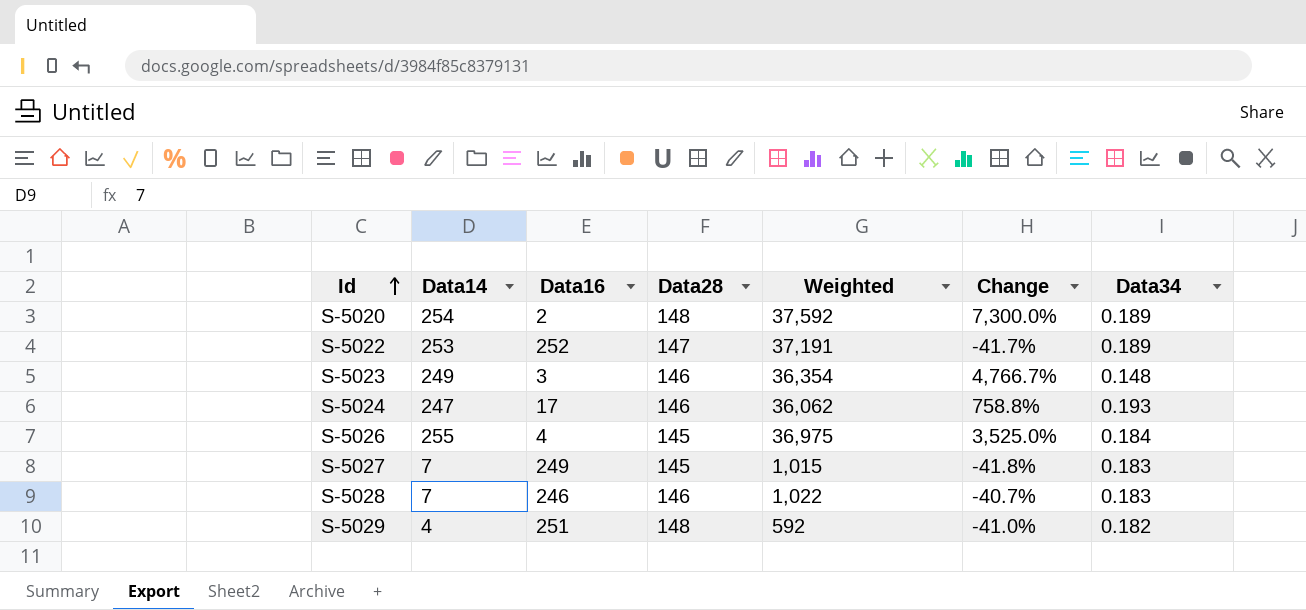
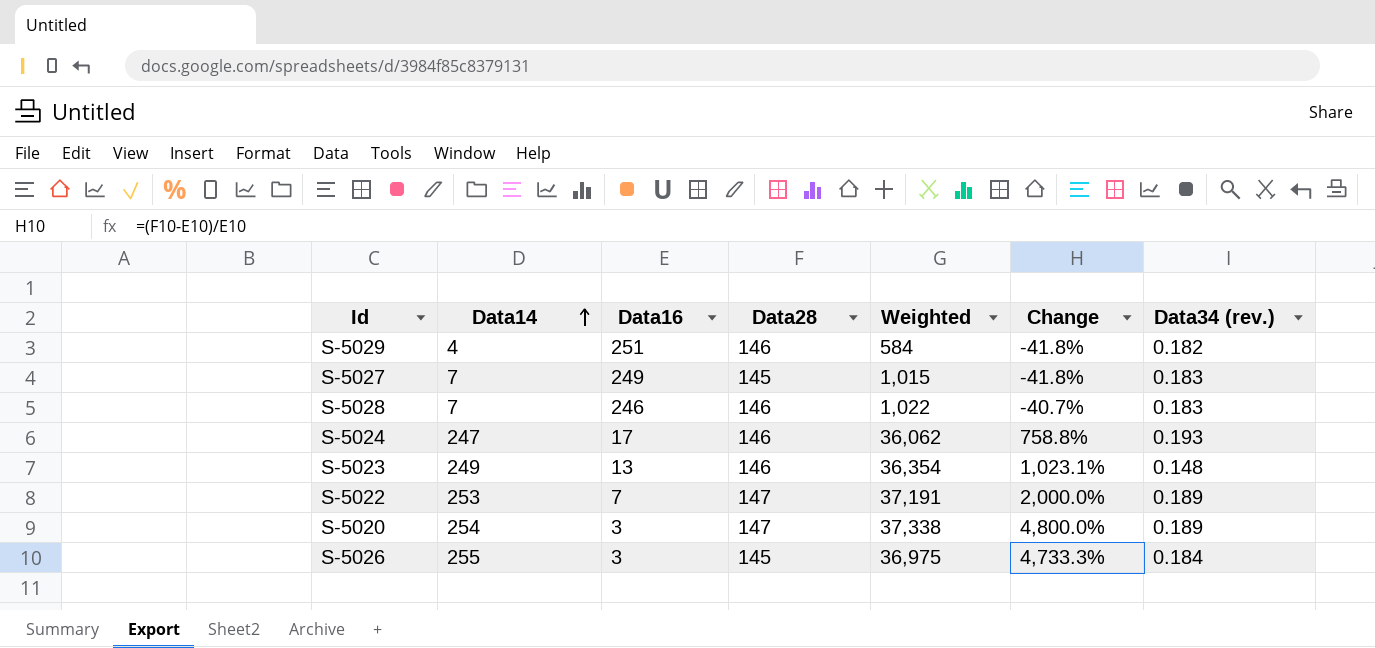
row order: Id ascending -> Data14 ascending
column name: Data34 -> Data34 (rev.)
S-5029 | Data28: 148 -> 146
S-5029 | Weighted: 592 -> 584
S-5029 | Change: -41.0% -> -41.8%
S-5023 | Data16: 3 -> 13
S-5023 | Change: 4,766.7% -> 1,023.1%
S-5022 | Data16: 252 -> 7
S-5022 | Change: -41.7% -> 2,000.0%
S-5020 | Data16: 2 -> 3
S-5020 | Data28: 148 -> 147
S-5020 | Weighted: 37,592 -> 37,338
S-5020 | Change: 7,300.0% -> 4,800.0%
S-5026 | Data16: 4 -> 3
S-5026 | Change: 3,525.0% -> 4,733.3%

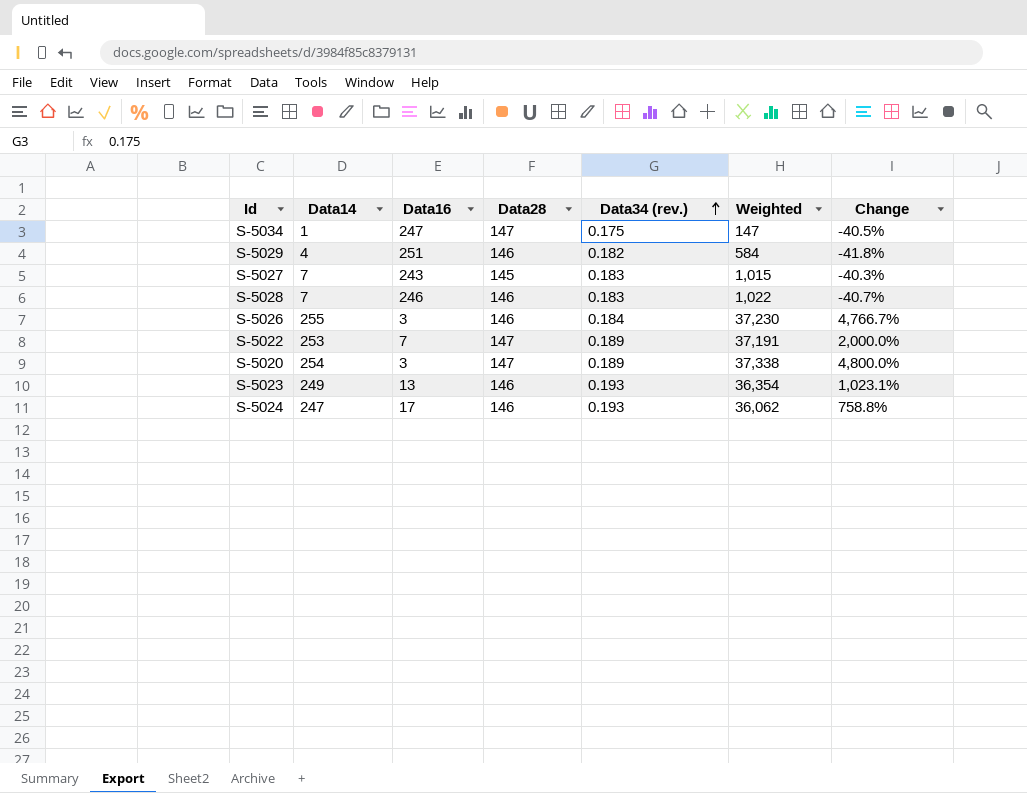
row order: Data14 ascending -> Data34 (rev.) ascending
column Data34 (rev.) | position: 7 -> 5
row S-5034: none -> 1 | 247 | 147 | 0.175 | 147 | -40.5%
S-5027 | Data16: 249 -> 243
S-5027 | Change: -41.8% -> -40.3%
S-5026 | Data28: 145 -> 146
S-5026 | Weighted: 36,975 -> 37,230
S-5026 | Change: 4,733.3% -> 4,766.7%
S-5023 | Data34 (rev.): 0.148 -> 0.193

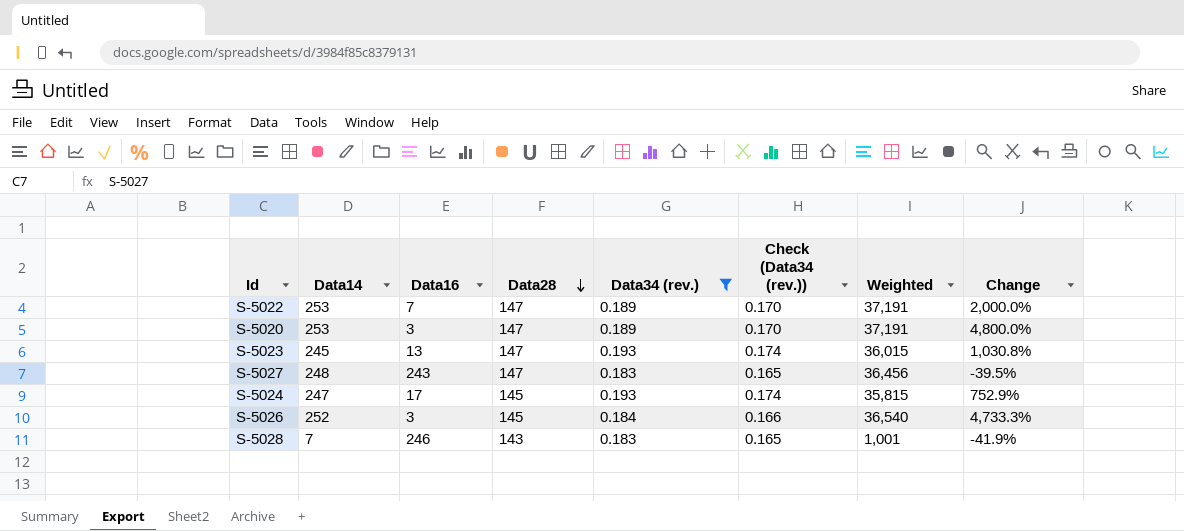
filter: none -> Data34 (rev.) >= 0.183
row order: Data34 (rev.) ascending -> Data28 descending
column Check (Data34 (rev.)) | formula: none -> [Data34 (rev.)] * 0.9
S-5020 | Data14: 254 -> 253
S-5020 | Weighted: 37,338 -> 37,191
S-5023 | Data14: 249 -> 245
S-5023 | Data28: 146 -> 147
S-5023 | Weighted: 36,354 -> 36,015
S-5023 | Change: 1,023.1% -> 1,030.8%
S-5027 | Data14: 7 -> 248
S-5027 | Data28: 145 -> 147
S-5027 | Weighted: 1,015 -> 36,456
S-5027 | Change: -40.3% -> -39.5%
S-5024 | Data28: 146 -> 145
S-5024 | Weighted: 36,062 -> 35,815
S-5024 | Change: 758.8% -> 752.9%
S-5026 | Data14: 255 -> 252
S-5026 | Data28: 146 -> 145
S-5026 | Weighted: 37,230 -> 36,540
S-5026 | Change: 4,766.7% -> 4,733.3%
S-5028 | Data28: 146 -> 143
S-5028 | Weighted: 1,022 -> 1,001
S-5028 | Change: -40.7% -> -41.9%

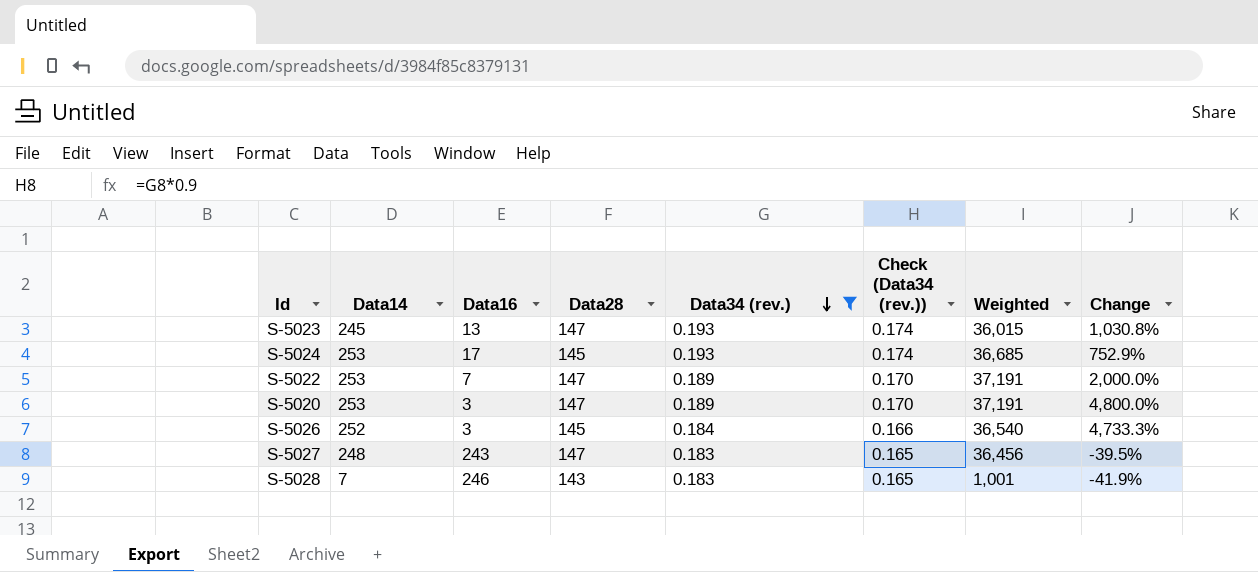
row order: Data28 descending -> Data34 (rev.) descending
S-5024 | Data14: 247 -> 253
S-5024 | Weighted: 35,815 -> 36,685

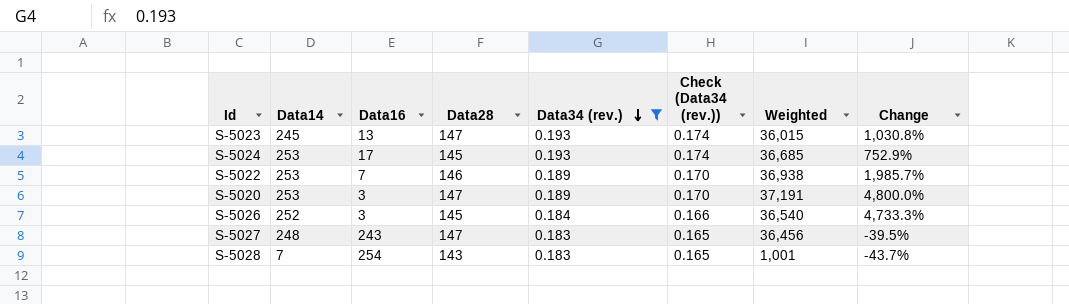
S-5022 | Data28: 147 -> 146
S-5022 | Weighted: 37,191 -> 36,938
S-5022 | Change: 2,000.0% -> 1,985.7%
S-5028 | Data16: 246 -> 254
S-5028 | Change: -41.9% -> -43.7%

